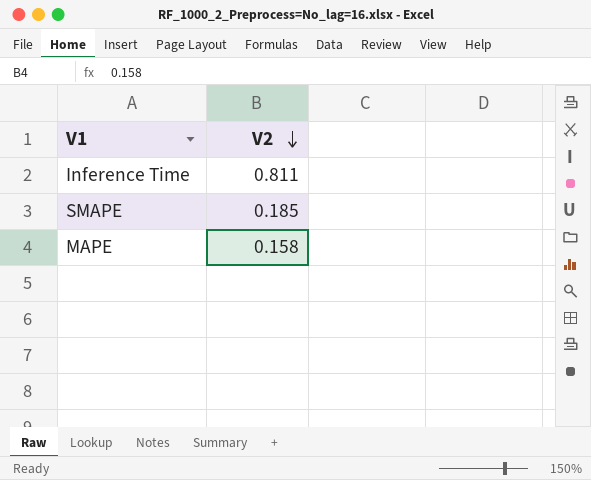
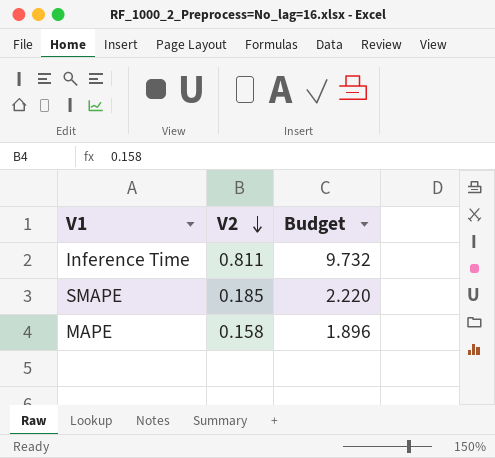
column Budget | formula: none -> [V2] * 12

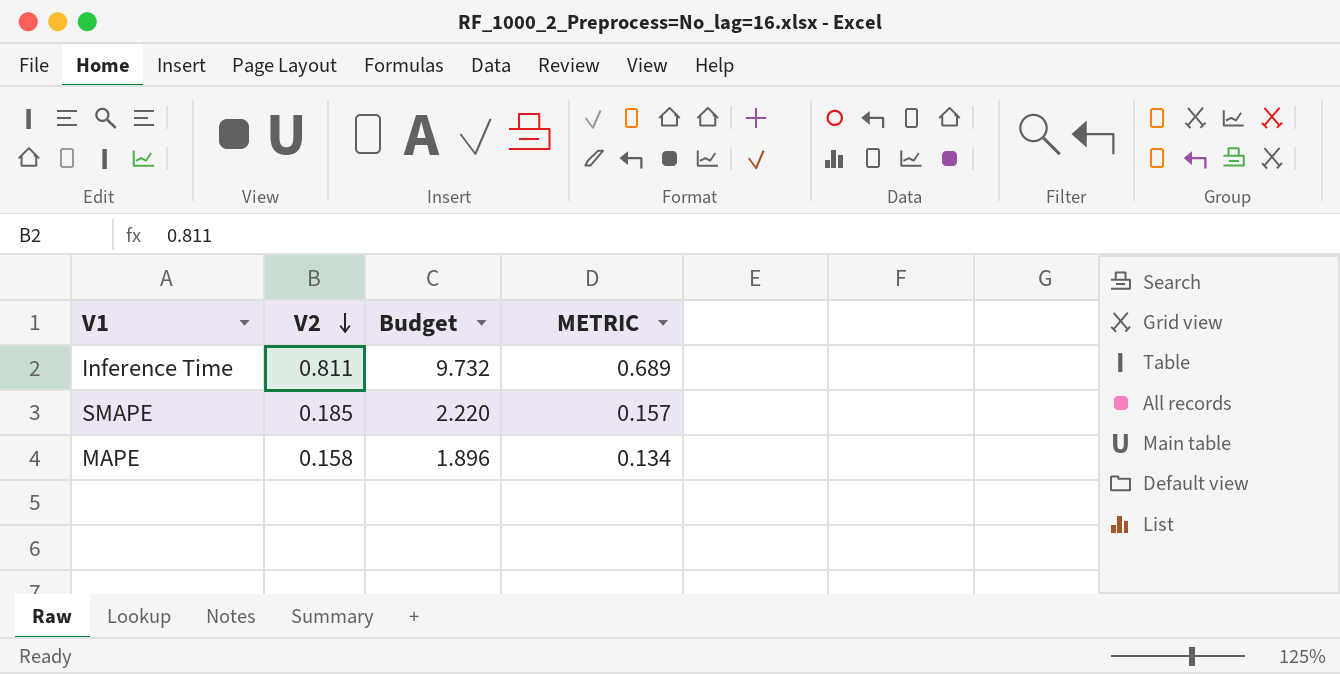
column METRIC | formula: none -> [V2] * 0.85

